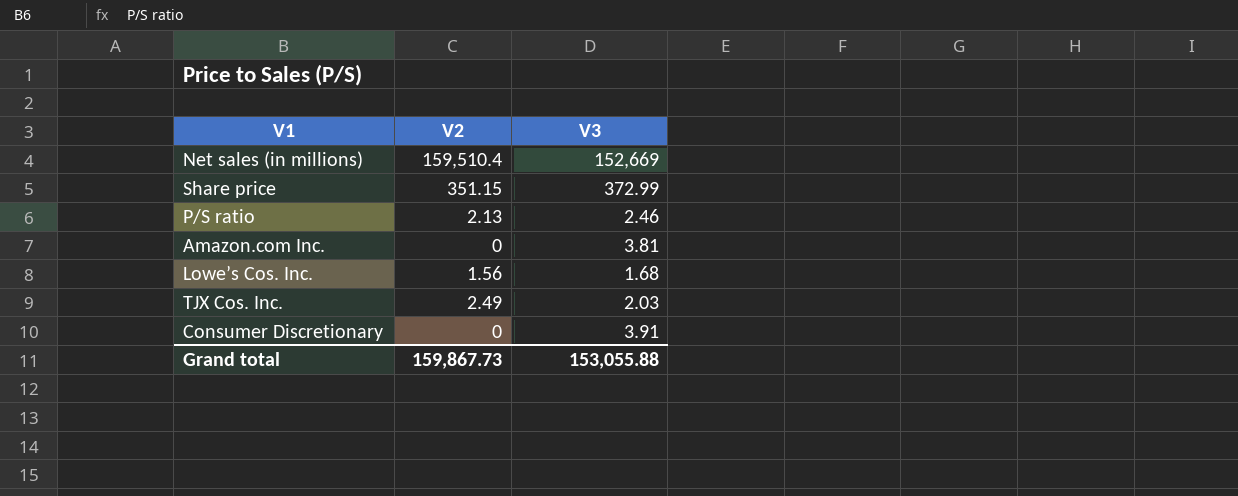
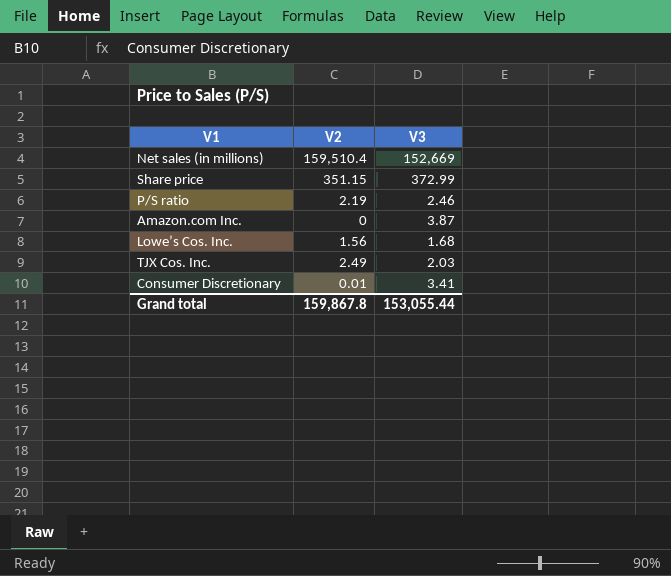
P/S ratio | V2: 2.13 -> 2.19
Amazon.com Inc. | V3: 3.81 -> 3.87
Consumer Discretionary | V2: 0 -> 0.01
Consumer Discretionary | V3: 3.91 -> 3.41
Grand total | V2: 159,867.73 -> 159,867.8
Grand total | V3: 153,055.88 -> 153,055.44

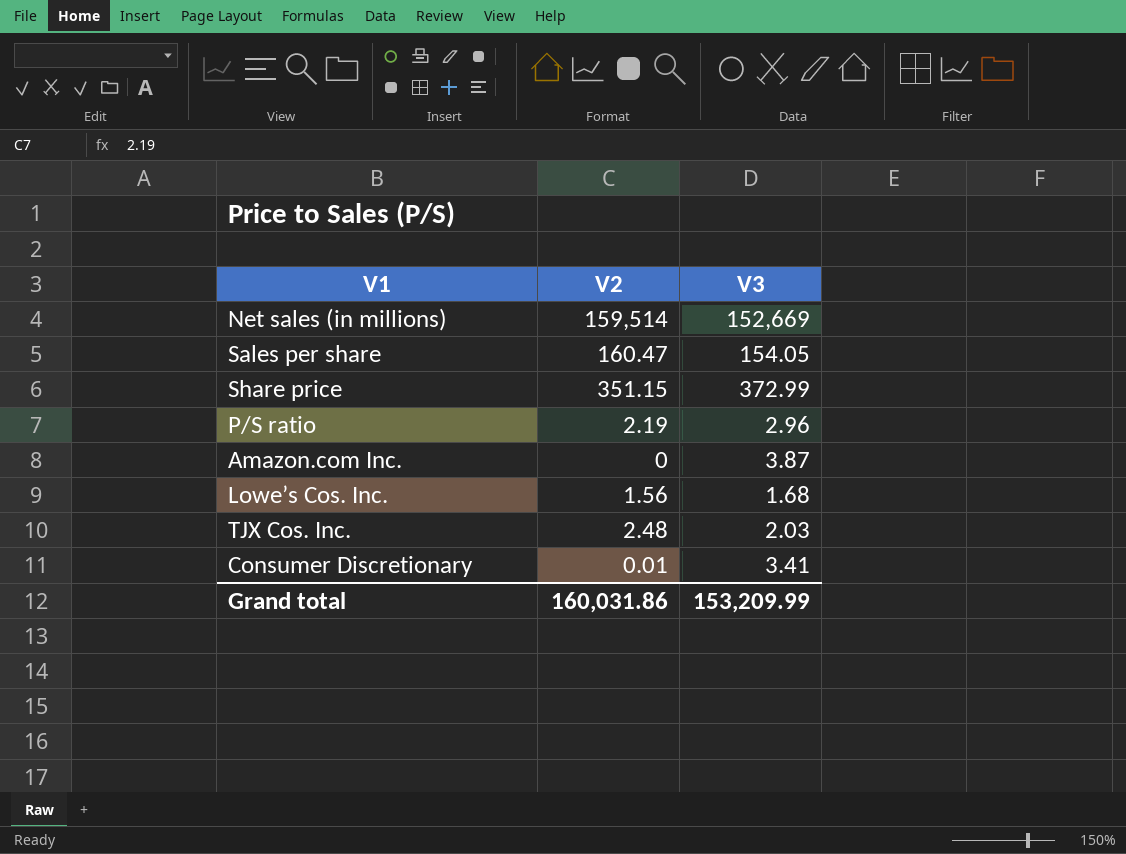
Net sales (in millions) | V2: 159,510.4 -> 159,514
row Sales per share: none -> 160.47 | 154.05
P/S ratio | V3: 2.46 -> 2.96
TJX Cos. Inc. | V2: 2.49 -> 2.48
Grand total | V2: 159,867.8 -> 160,031.86
Grand total | V3: 153,055.44 -> 153,209.99

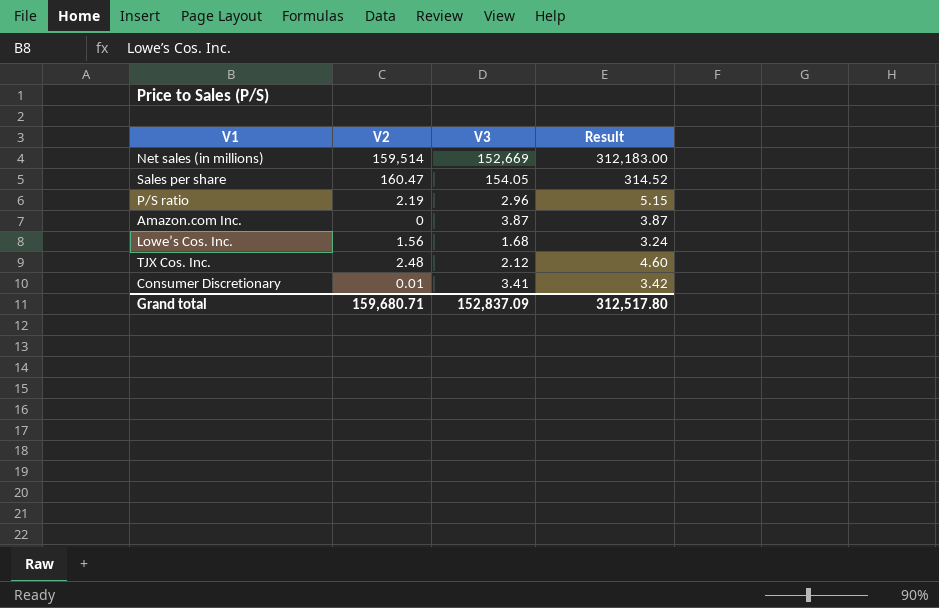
column Result | formula: none -> [V2] + [V3]
row Share price: 351.15 | 372.99 -> none
TJX Cos. Inc. | V3: 2.03 -> 2.12
Grand total | V2: 160,031.86 -> 159,680.71
Grand total | V3: 153,209.99 -> 152,837.09

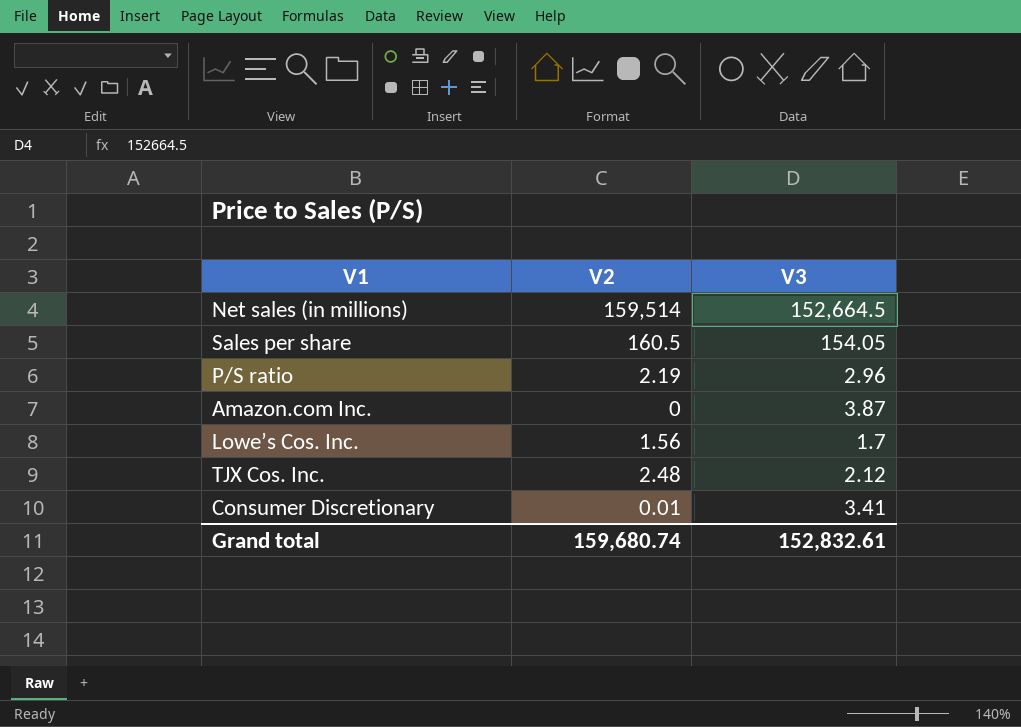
column Result | formula: [V2] + [V3] -> none
Net sales (in millions) | V3: 152,669 -> 152,664.5
Sales per share | V2: 160.47 -> 160.5
Lowe’s Cos. Inc. | V3: 1.68 -> 1.7
Grand total | V2: 159,680.71 -> 159,680.74
Grand total | V3: 152,837.09 -> 152,832.61

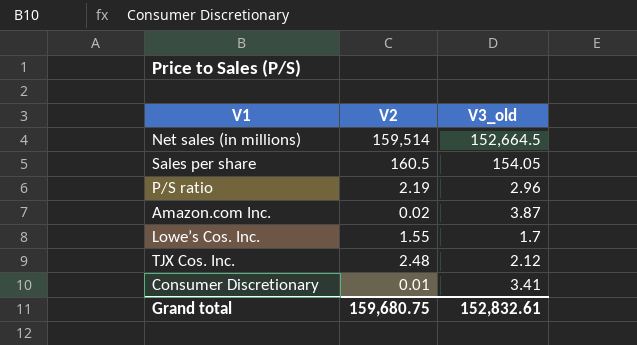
column name: V3 -> V3_old
Amazon.com Inc. | V2: 0 -> 0.02
Lowe’s Cos. Inc. | V2: 1.56 -> 1.55
Grand total | V2: 159,680.74 -> 159,680.75

